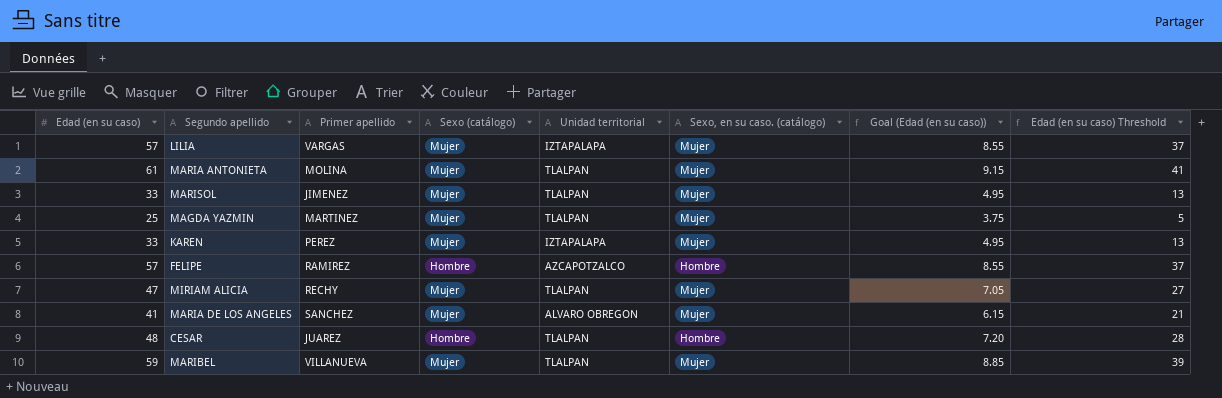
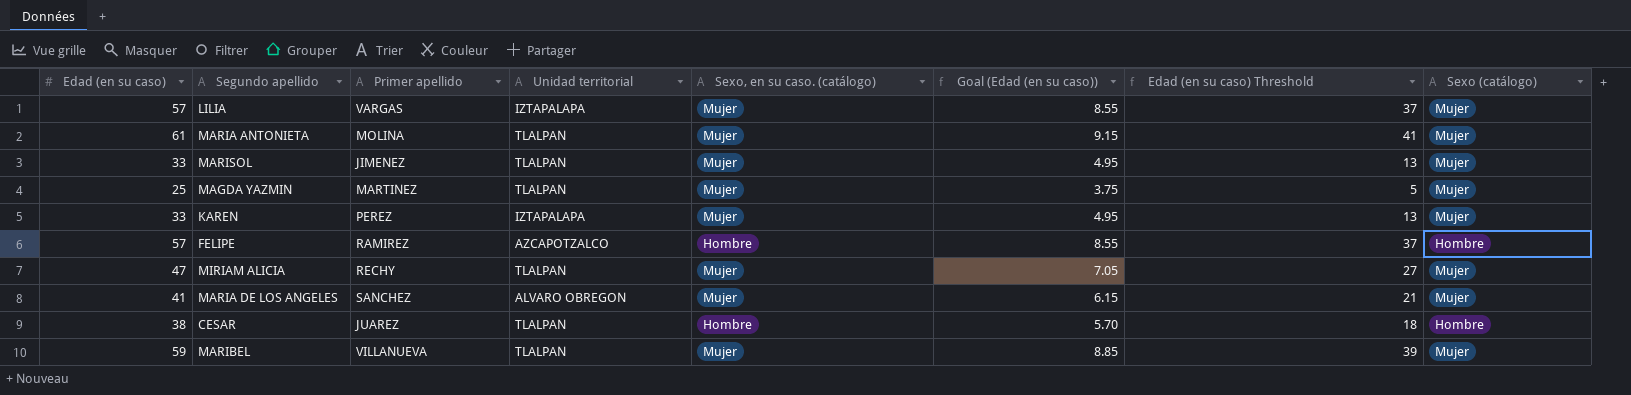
column Sexo (catálogo) | position: 4 -> 8
CESAR | Edad (en su caso): 48 -> 38
CESAR | Goal (Edad (en su caso)): 7.20 -> 5.70
CESAR | Edad (en su caso) Threshold: 28 -> 18

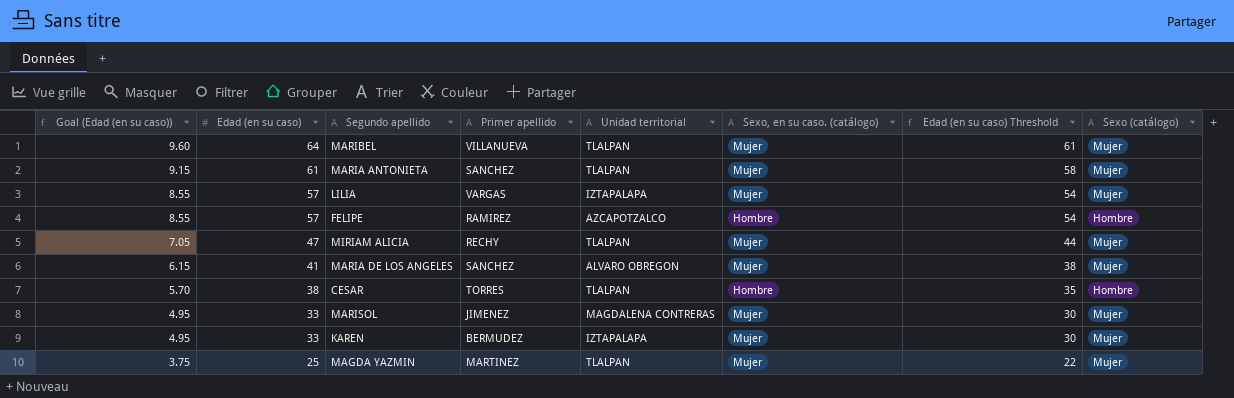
row order: none -> Goal (Edad (en su caso)) descending
column Goal (Edad (en su caso)) | position: 6 -> 1
column Edad (en su caso) Threshold | formula: [Edad (en su caso)] - 20 -> [Edad (en su caso)] - 3
MARIBEL | Goal (Edad (en su caso)): 8.85 -> 9.60
MARIBEL | Edad (en su caso): 59 -> 64
MARIA ANTONIETA | Primer apellido: MOLINA -> SANCHEZ
CESAR | Primer apellido: JUAREZ -> TORRES
MARISOL | Unidad territorial: TLALPAN -> MAGDALENA CONTRERAS
KAREN | Primer apellido: PEREZ -> BERMUDEZ

